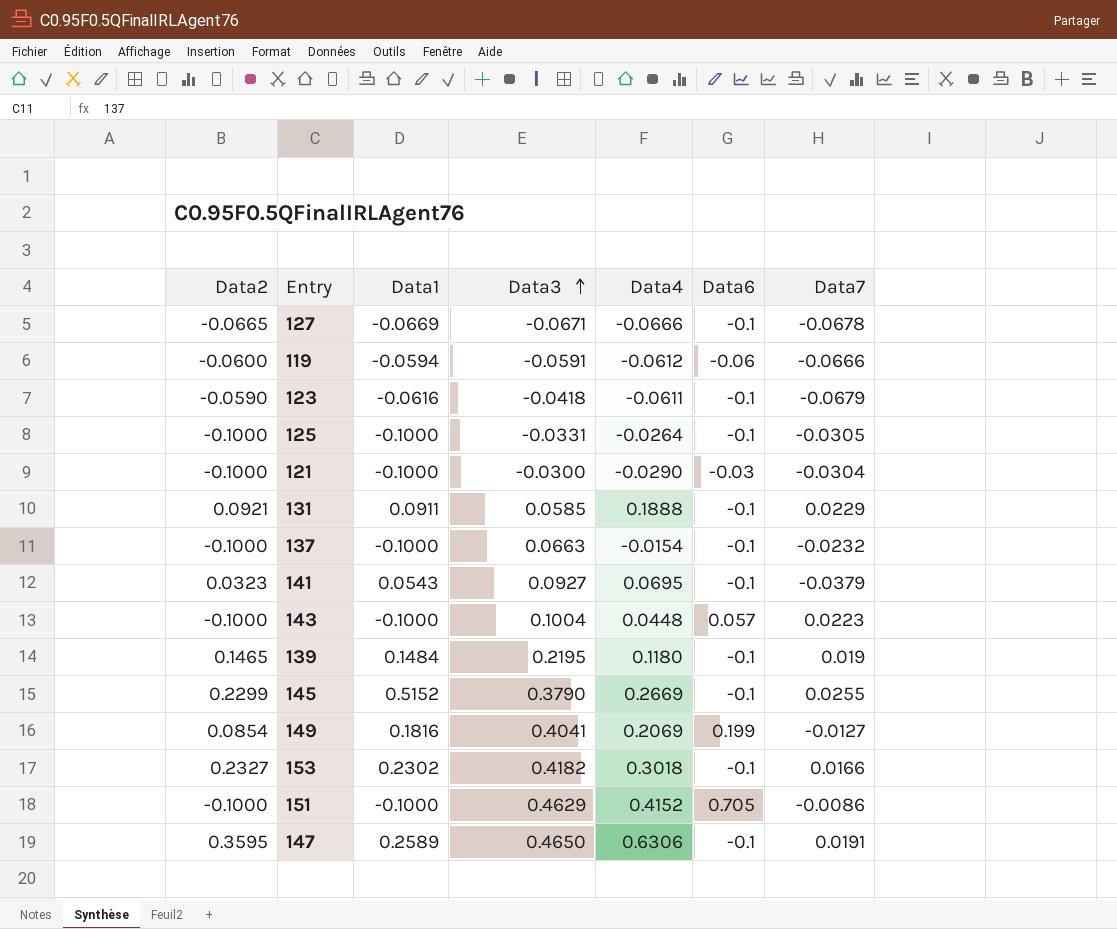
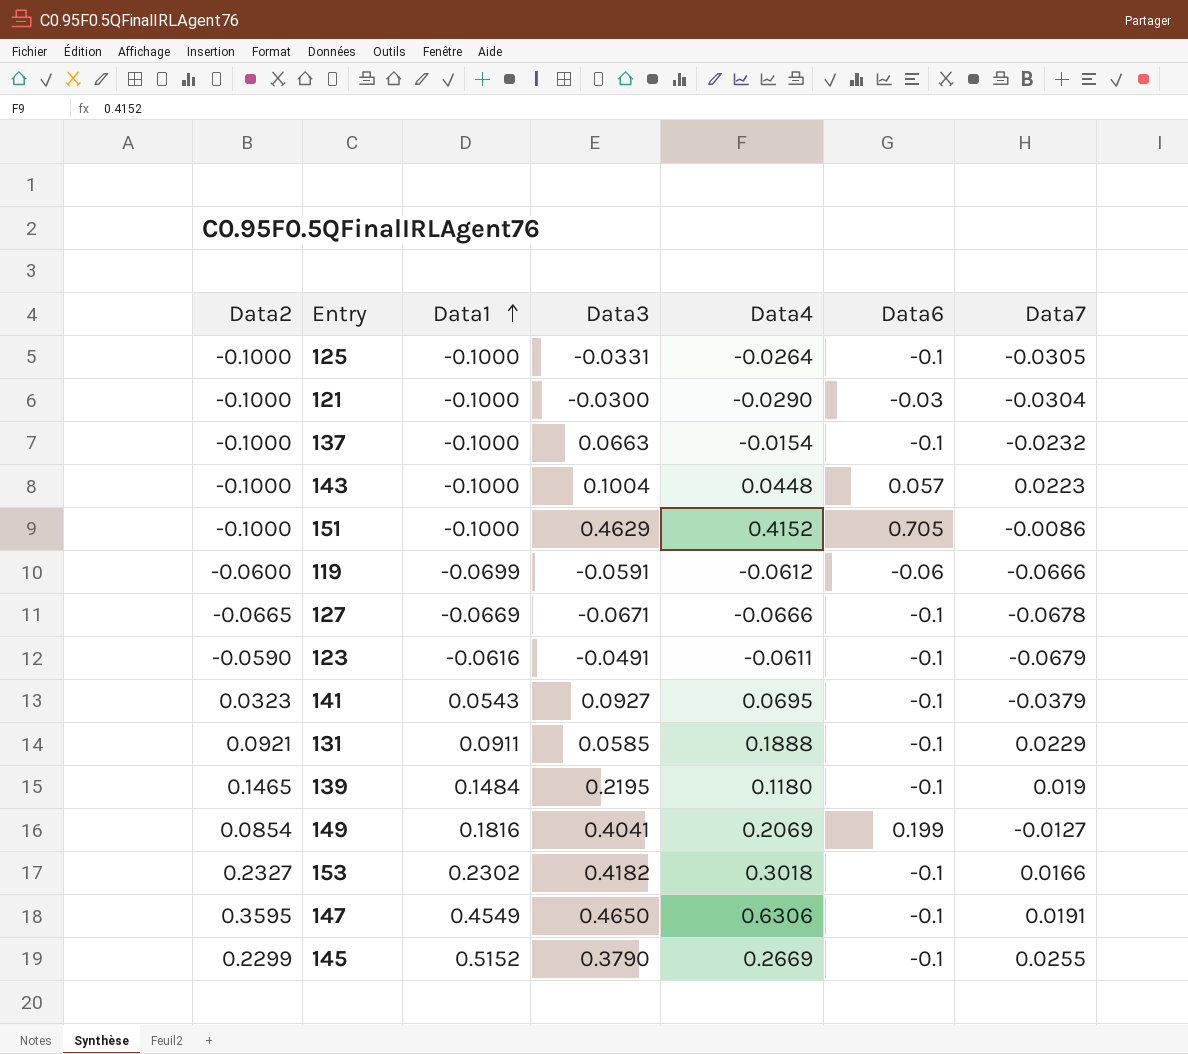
row order: Data3 ascending -> Data1 ascending
119 | Data1: -0.0594 -> -0.0699
123 | Data3: -0.0418 -> -0.0491
147 | Data1: 0.2589 -> 0.4549

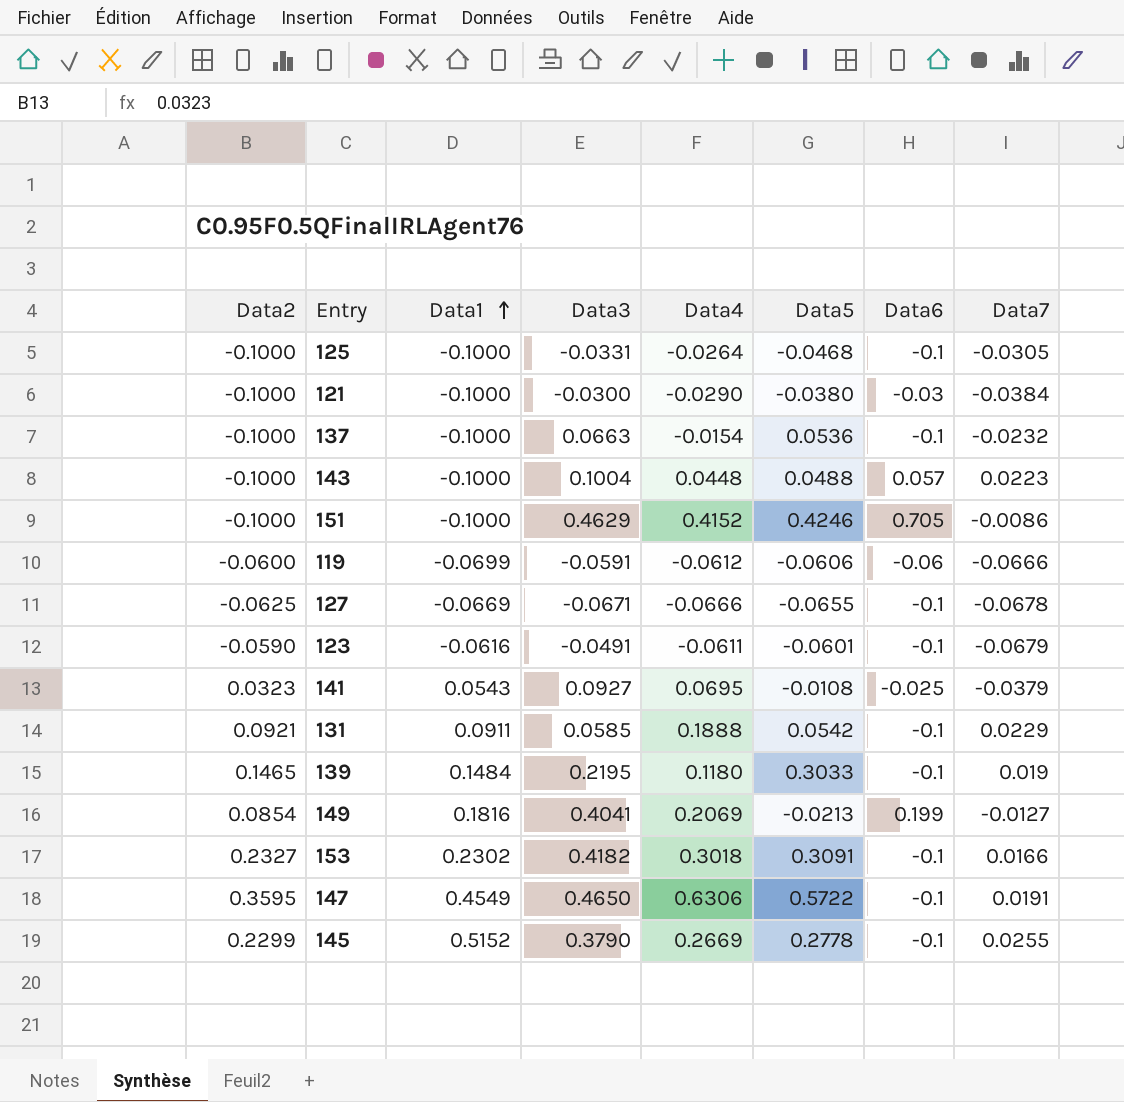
column Data5 | position: none -> 6
121 | Data7: -0.0304 -> -0.0384
127 | Data2: -0.0665 -> -0.0625
141 | Data6: -0.1 -> -0.025

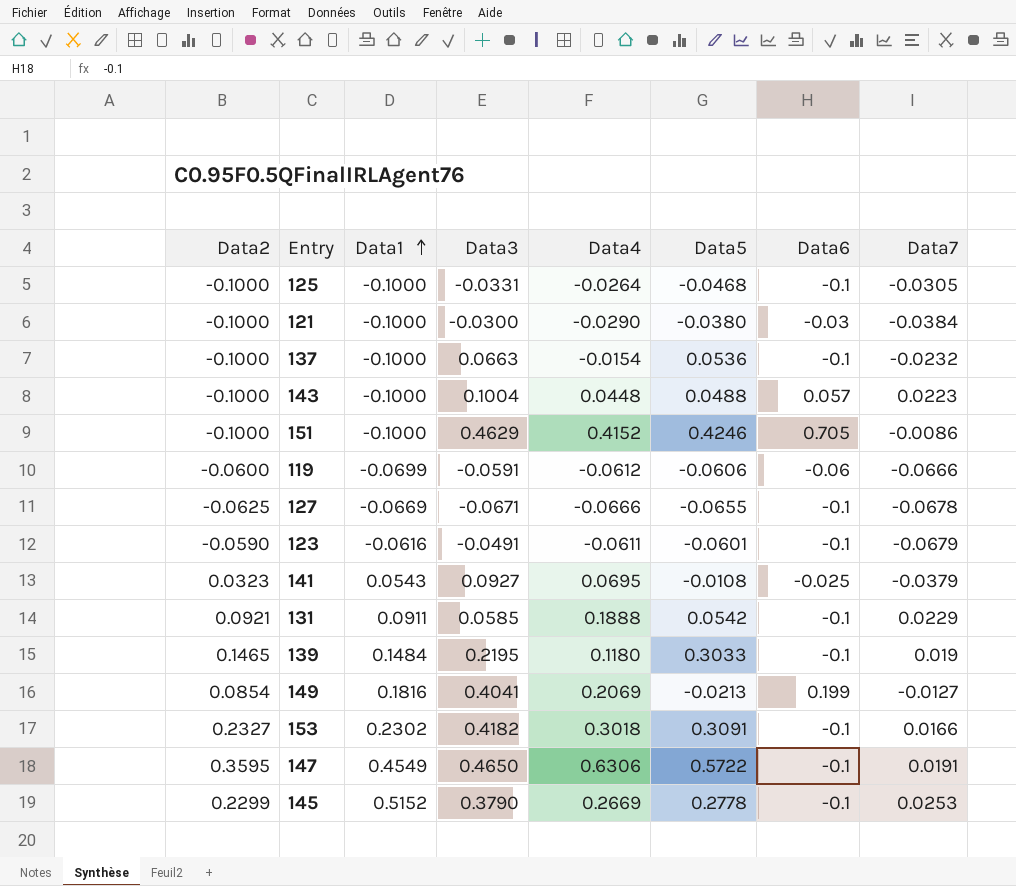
145 | Data7: 0.0255 -> 0.0253

